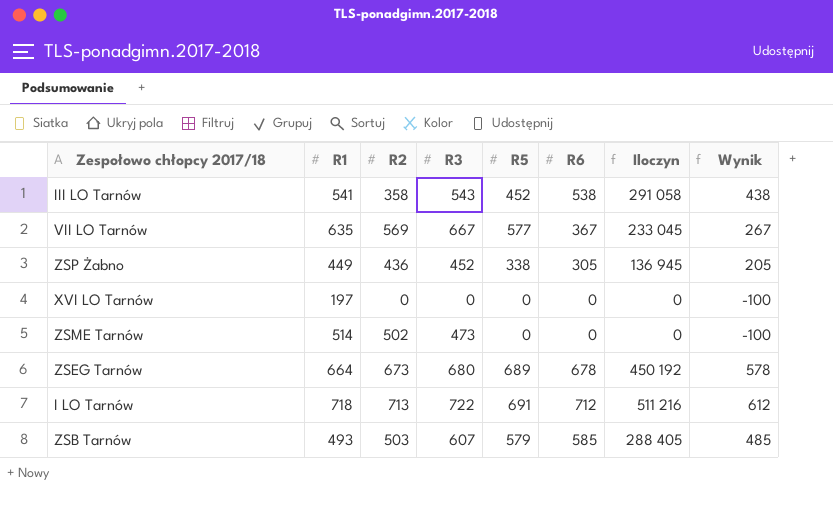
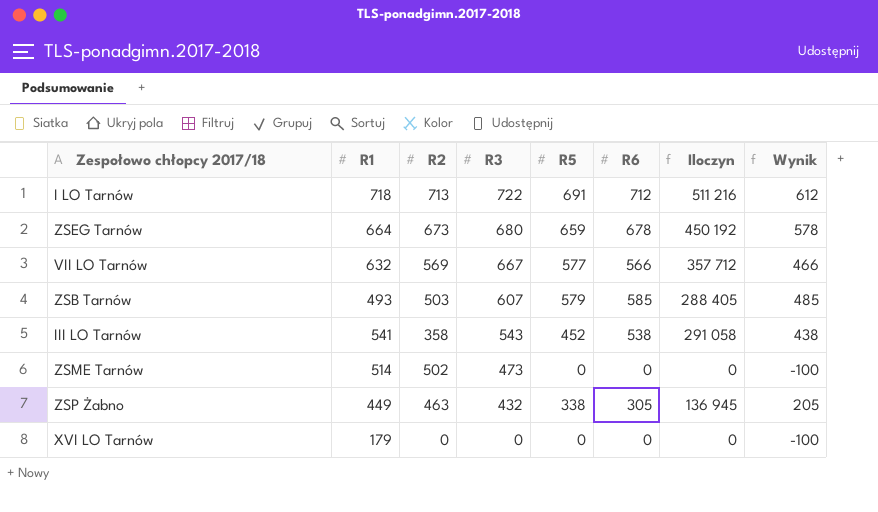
row order: none -> R3 descending
ZSEG Tarnów | R5: 689 -> 659
VII LO Tarnów | R1: 635 -> 632
VII LO Tarnów | R6: 367 -> 566
VII LO Tarnów | Iloczyn: 233 045 -> 357 712
VII LO Tarnów | Wynik: 267 -> 466
ZSP Żabno | R2: 436 -> 463
ZSP Żabno | R3: 452 -> 432
XVI LO Tarnów | R1: 197 -> 179

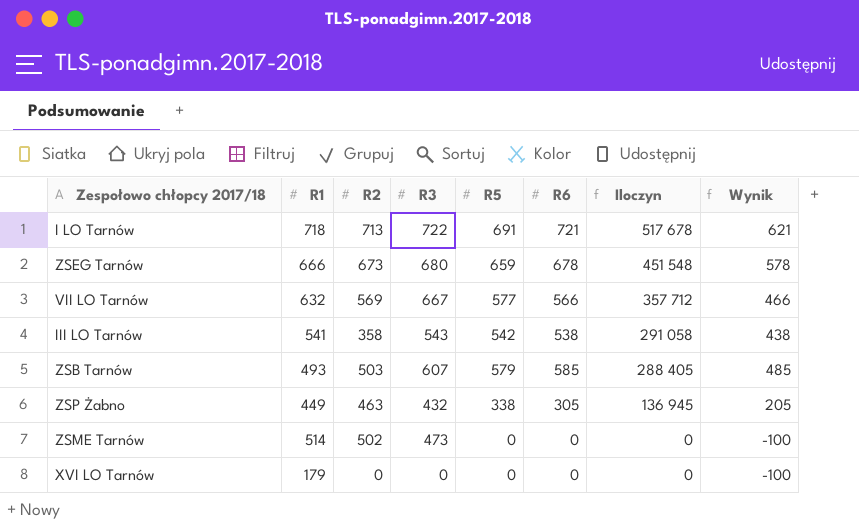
row order: R3 descending -> Iloczyn descending
I LO Tarnów | R6: 712 -> 721
I LO Tarnów | Iloczyn: 511 216 -> 517 678
I LO Tarnów | Wynik: 612 -> 621
ZSEG Tarnów | R1: 664 -> 666
ZSEG Tarnów | Iloczyn: 450 192 -> 451 548
III LO Tarnów | R5: 452 -> 542

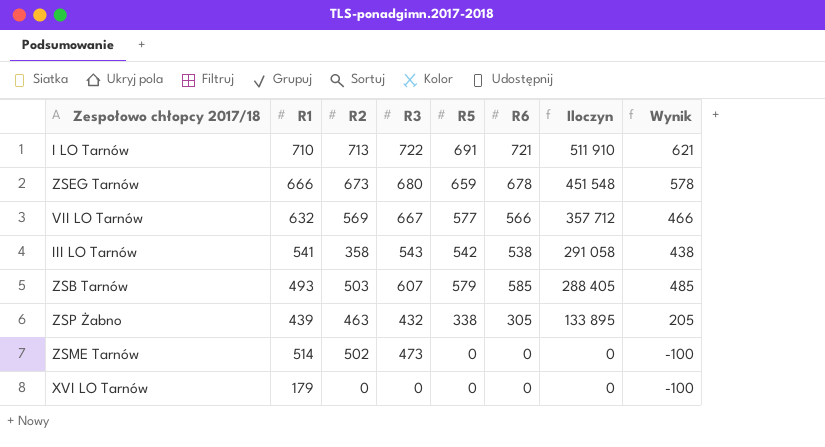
I LO Tarnów | R1: 718 -> 710
I LO Tarnów | Iloczyn: 517 678 -> 511 910
ZSP Żabno | R1: 449 -> 439
ZSP Żabno | Iloczyn: 136 945 -> 133 895

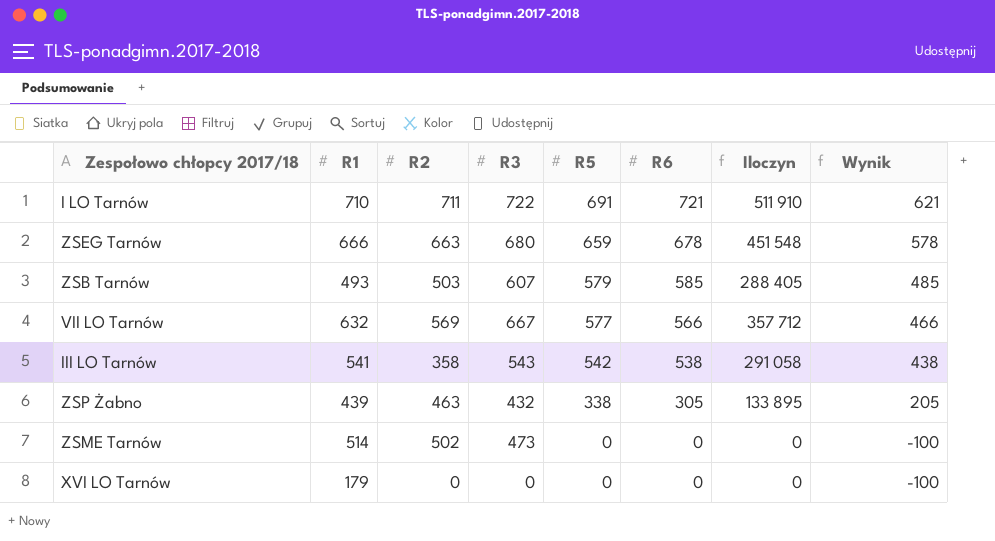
row order: Iloczyn descending -> R5 descending
I LO Tarnów | R2: 713 -> 711
ZSEG Tarnów | R2: 673 -> 663

